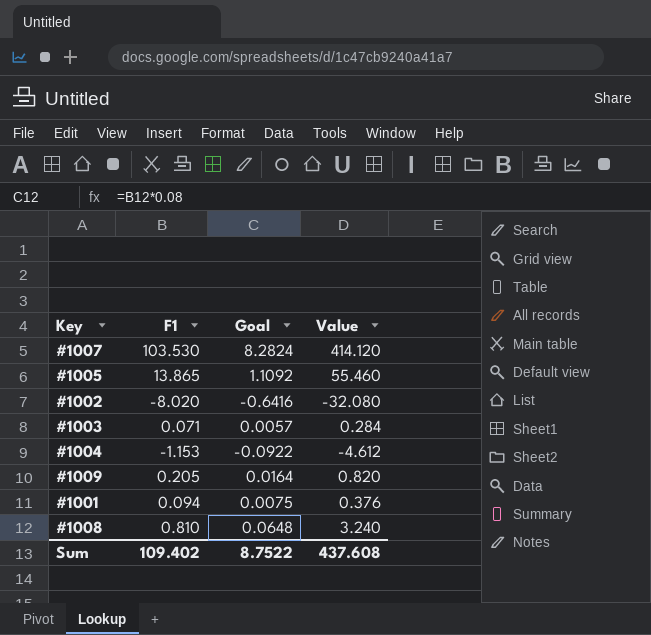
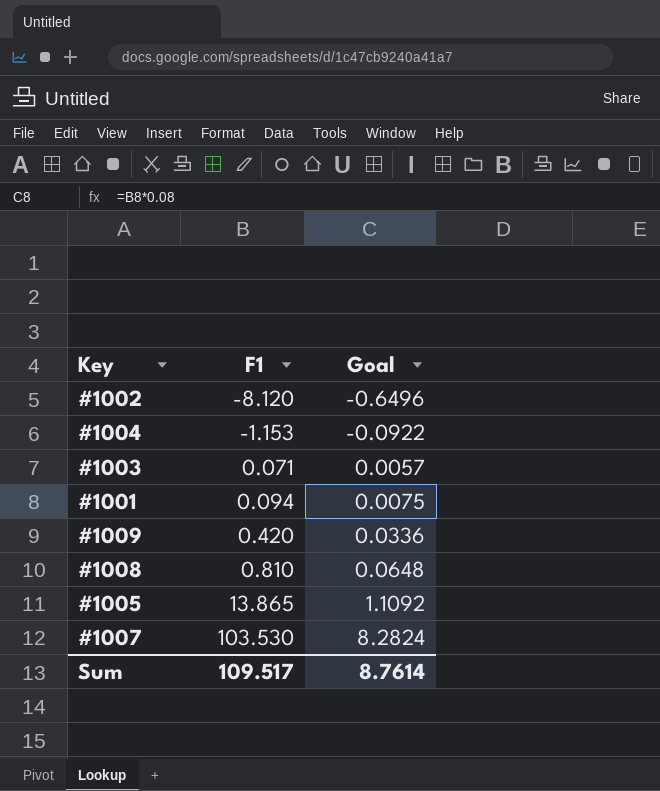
row order: none -> F1 ascending
column Value | formula: [F1] * 4 -> none
#1002 | F1: -8.020 -> -8.120
#1002 | Goal: -0.6416 -> -0.6496
#1009 | F1: 0.205 -> 0.420
#1009 | Goal: 0.0164 -> 0.0336
Sum | F1: 109.402 -> 109.517
Sum | Goal: 8.7522 -> 8.7614

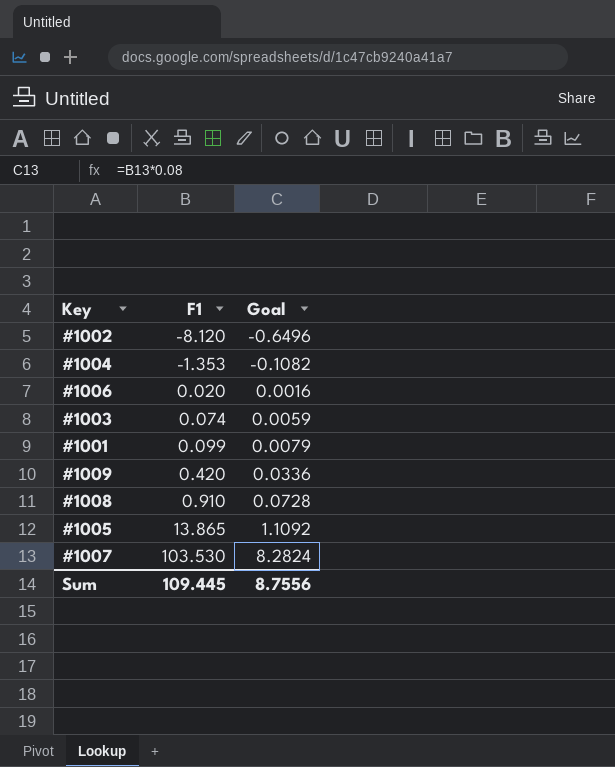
#1004 | F1: -1.153 -> -1.353
#1004 | Goal: -0.0922 -> -0.1082
row #1006: none -> 0.020 | 0.0016
#1003 | F1: 0.071 -> 0.074
#1003 | Goal: 0.0057 -> 0.0059
#1001 | F1: 0.094 -> 0.099
#1001 | Goal: 0.0075 -> 0.0079
#1008 | F1: 0.810 -> 0.910
#1008 | Goal: 0.0648 -> 0.0728
Sum | F1: 109.517 -> 109.445
Sum | Goal: 8.7614 -> 8.7556

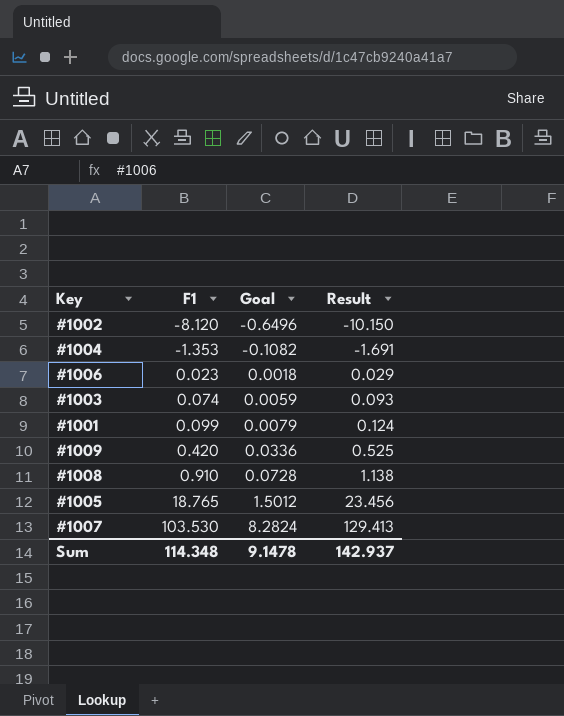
column Result | formula: none -> [F1] * 1.25
#1006 | F1: 0.020 -> 0.023
#1006 | Goal: 0.0016 -> 0.0018
#1005 | F1: 13.865 -> 18.765
#1005 | Goal: 1.1092 -> 1.5012
Sum | F1: 109.445 -> 114.348
Sum | Goal: 8.7556 -> 9.1478

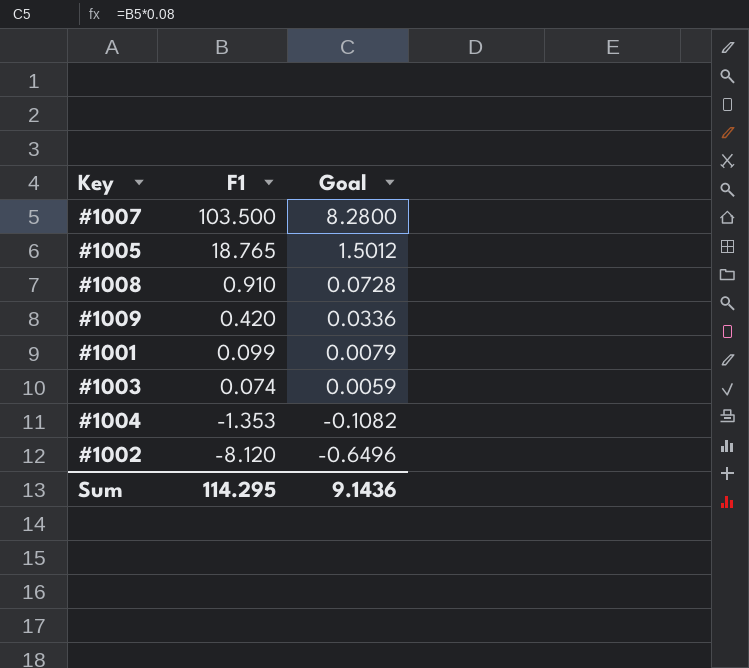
row order: F1 ascending -> F1 descending
column Result | formula: [F1] * 1.25 -> none
row #1006: 0.023 | 0.0018 | 0.029 -> none
#1007 | F1: 103.530 -> 103.500
#1007 | Goal: 8.2824 -> 8.2800
Sum | F1: 114.348 -> 114.295
Sum | Goal: 9.1478 -> 9.1436

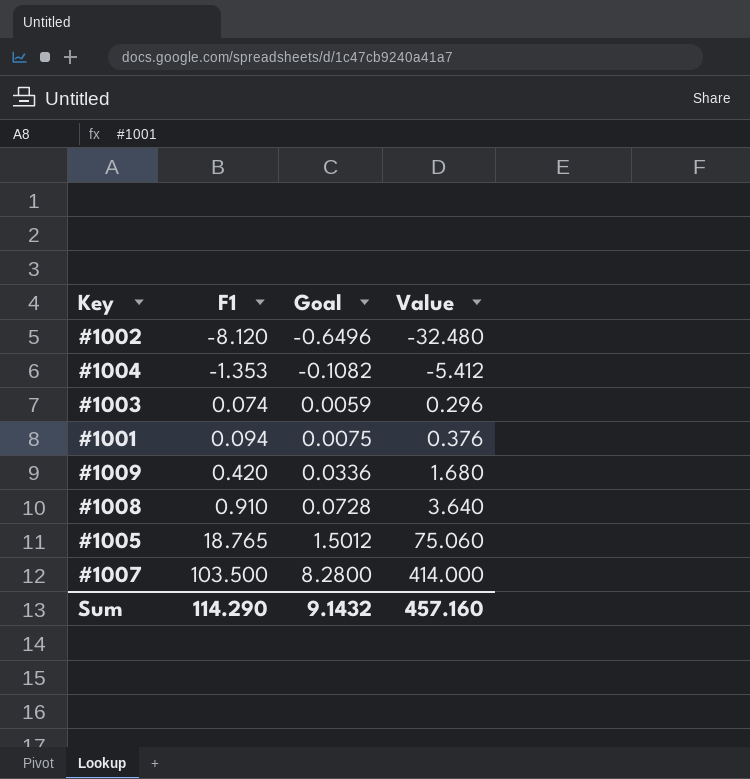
row order: F1 descending -> F1 ascending
column Value | formula: none -> [F1] * 4
#1001 | F1: 0.099 -> 0.094
#1001 | Goal: 0.0079 -> 0.0075
Sum | F1: 114.295 -> 114.290
Sum | Goal: 9.1436 -> 9.1432

